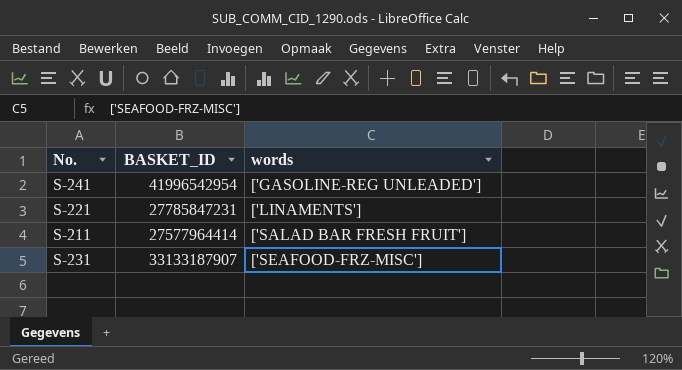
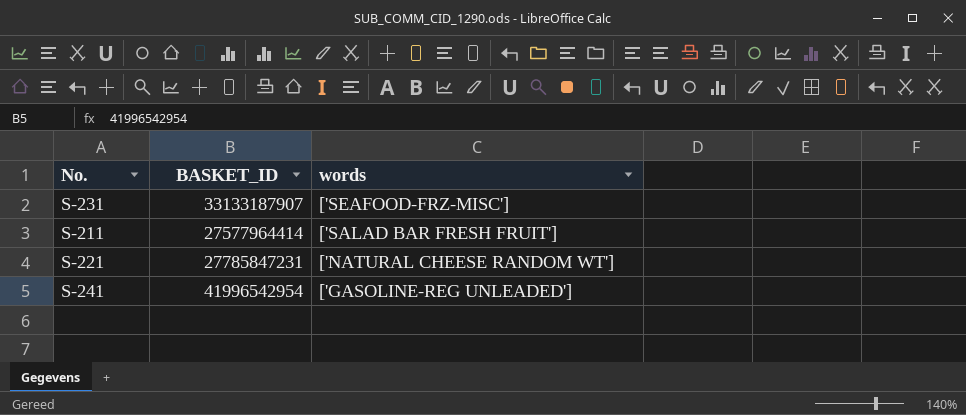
row order: words ascending -> words descending
S-221 | words: ['LINAMENTS'] -> ['NATURAL CHEESE RANDOM WT']

